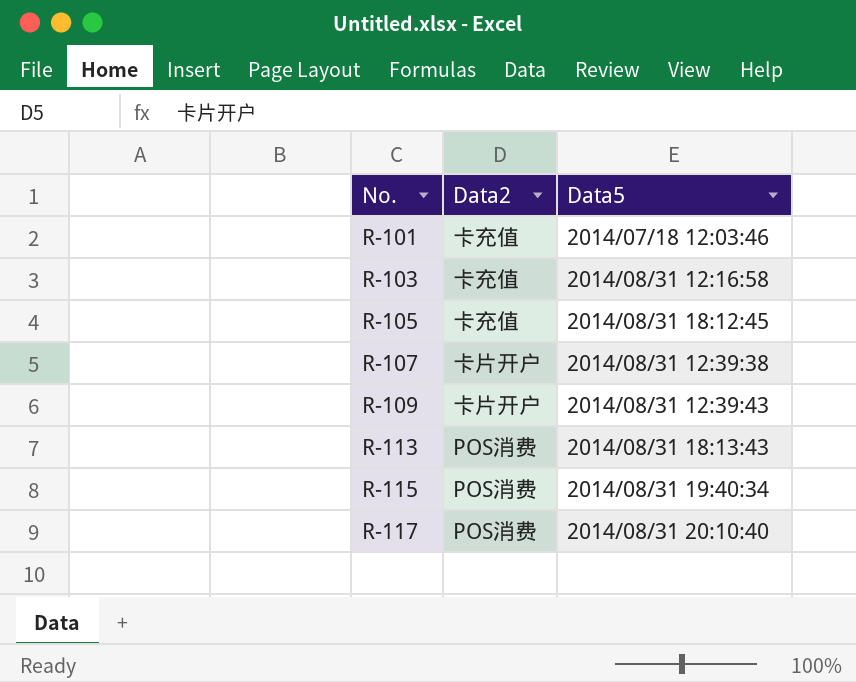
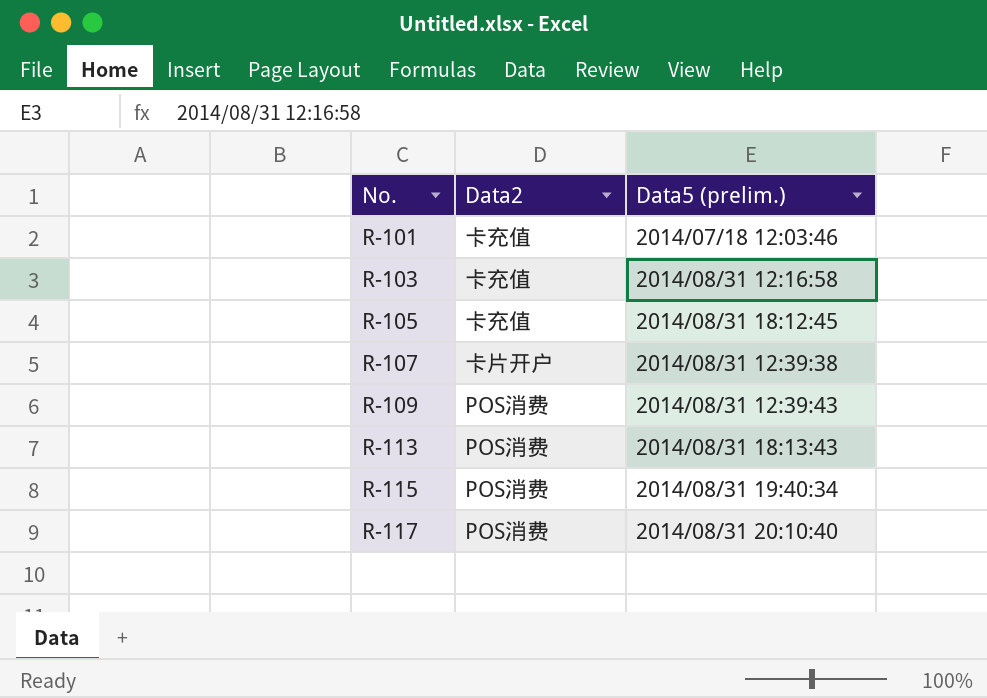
column name: Data5 -> Data5 (prelim.)
R-109 | Data2: 卡片开户 -> POS消费

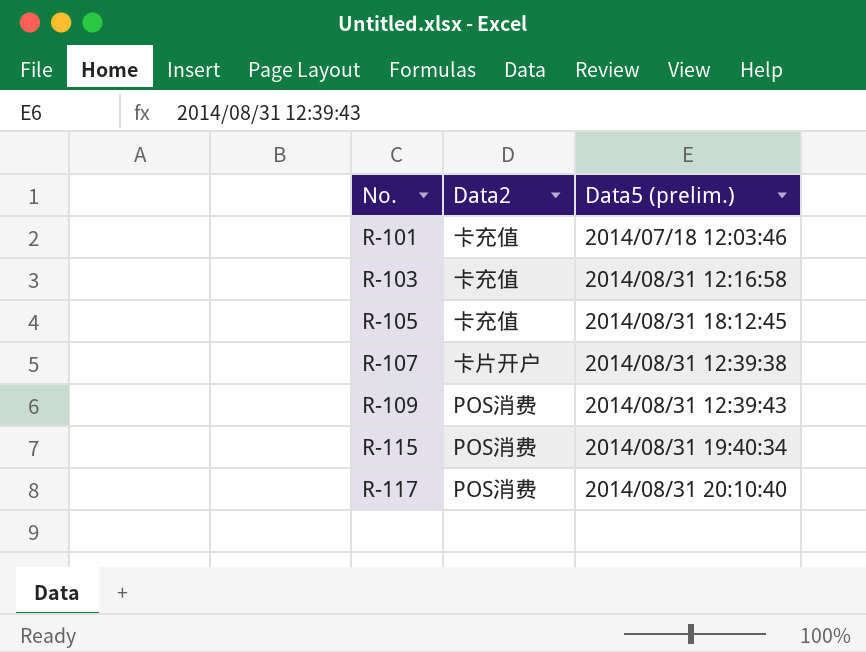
row R-113: POS消费 | 2014/08/31 18:13:43 -> none

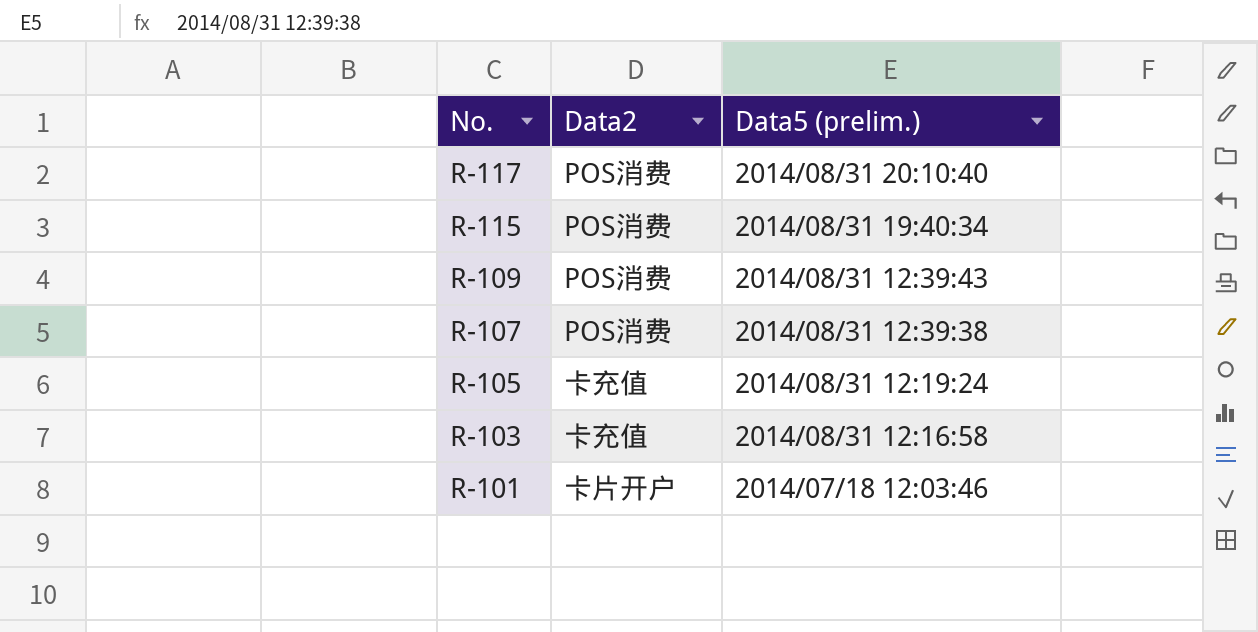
row order: No. ascending -> No. descending
R-107 | Data2: 卡片开户 -> POS消费
R-105 | Data5 (prelim.): 2014/08/31 18:12:45 -> 2014/08/31 12:19:24
R-101 | Data2: 卡充值 -> 卡片开户

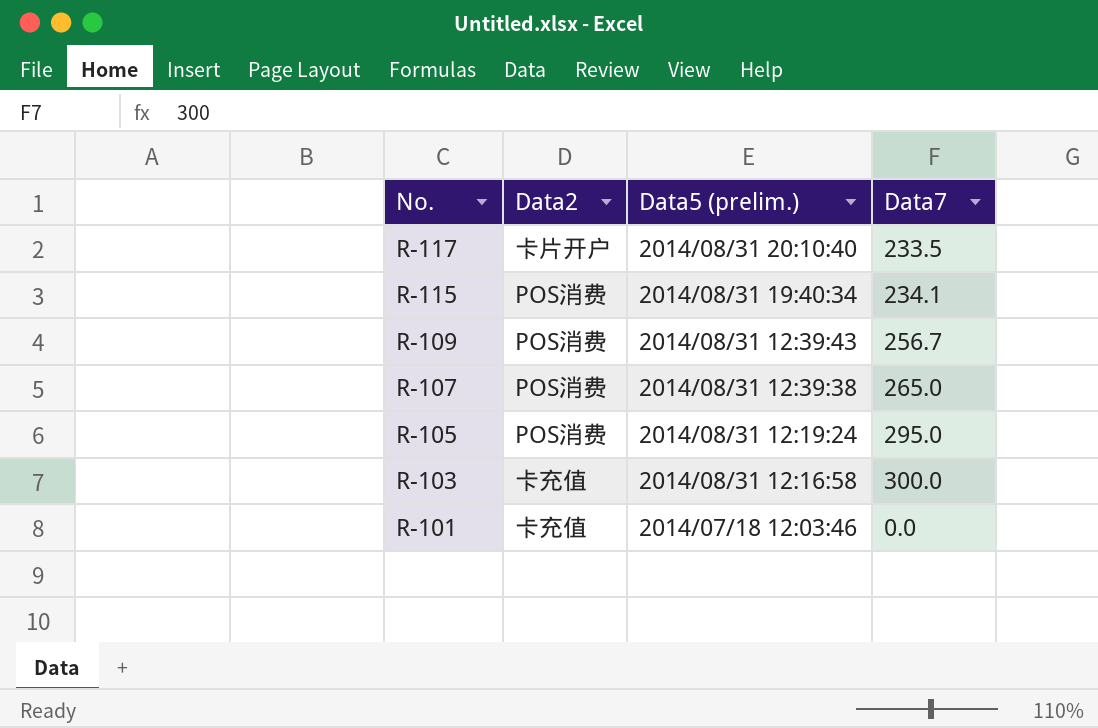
column Data7 | position: none -> 4
R-117 | Data2: POS消费 -> 卡片开户
R-105 | Data2: 卡充值 -> POS消费
R-101 | Data2: 卡片开户 -> 卡充值

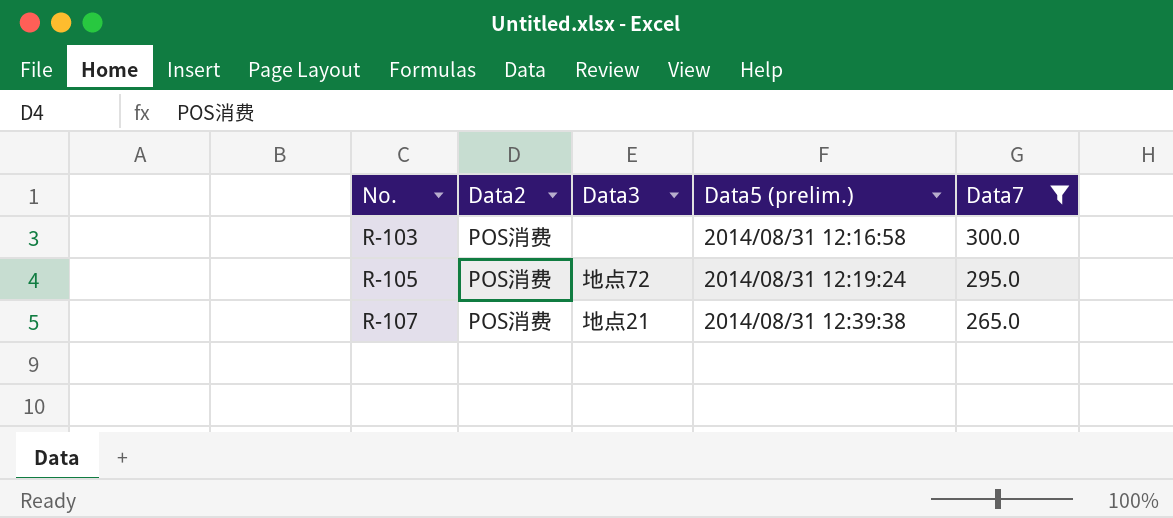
filter: none -> Data7 >= 265.0
row order: No. descending -> No. ascending
column Data3 | position: none -> 3
R-103 | Data2: 卡充值 -> POS消费

